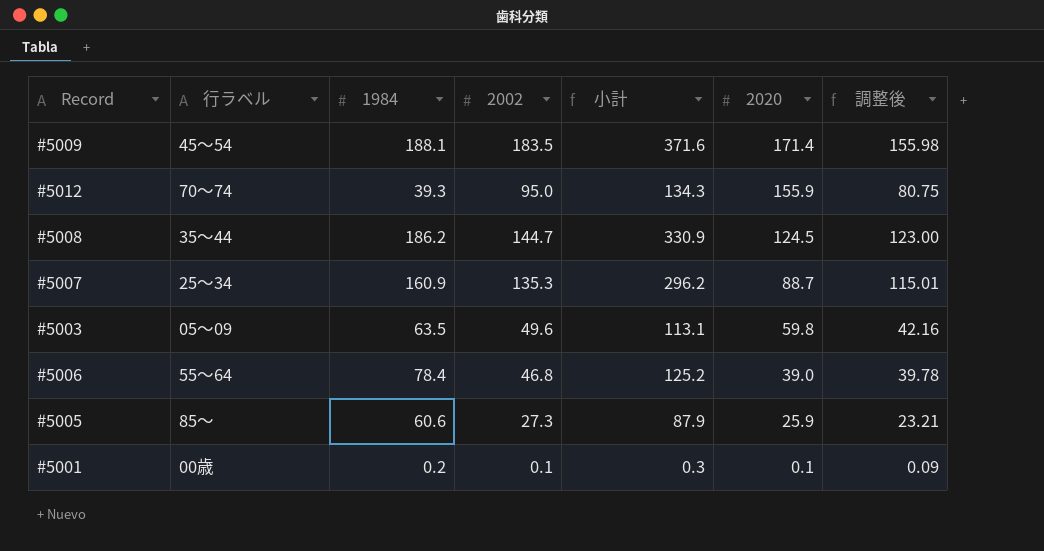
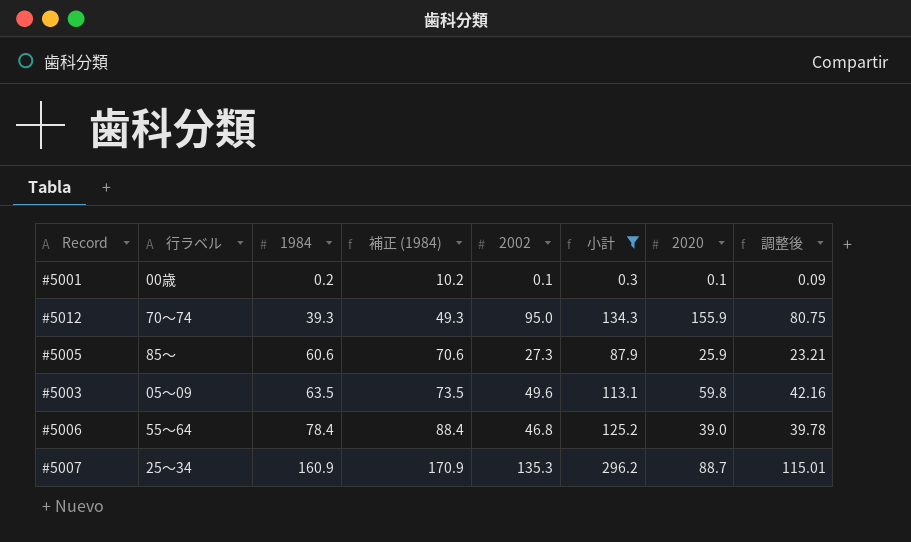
filter: none -> 小計 <= 296.2
row order: 2020 descending -> 1984 ascending
column 補正 (1984) | formula: none -> [1984] + 10

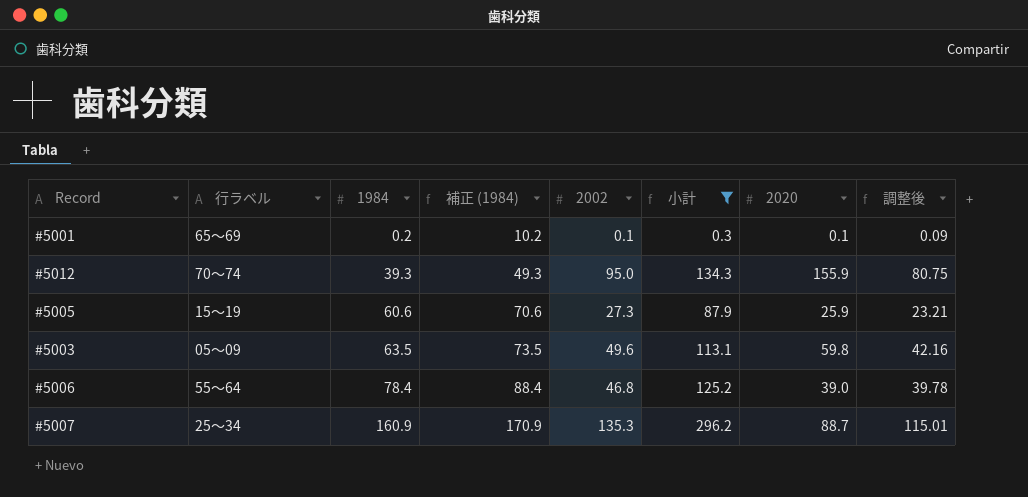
#5001 | 行ラベル: 00歳 -> 65～69
#5005 | 行ラベル: 85～ -> 15～19

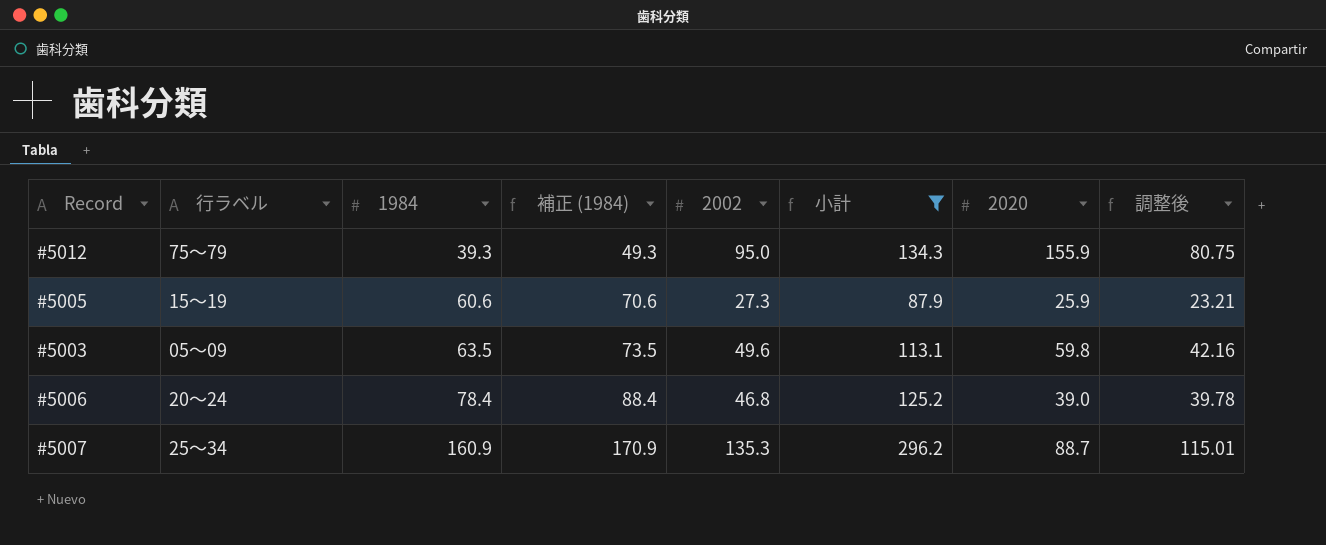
row #5001: 65～69 | 0.2 | 10.2 | 0.1 | 0.3 | 0.1 | 0.09 -> none
#5012 | 行ラベル: 70～74 -> 75～79
#5006 | 行ラベル: 55～64 -> 20～24

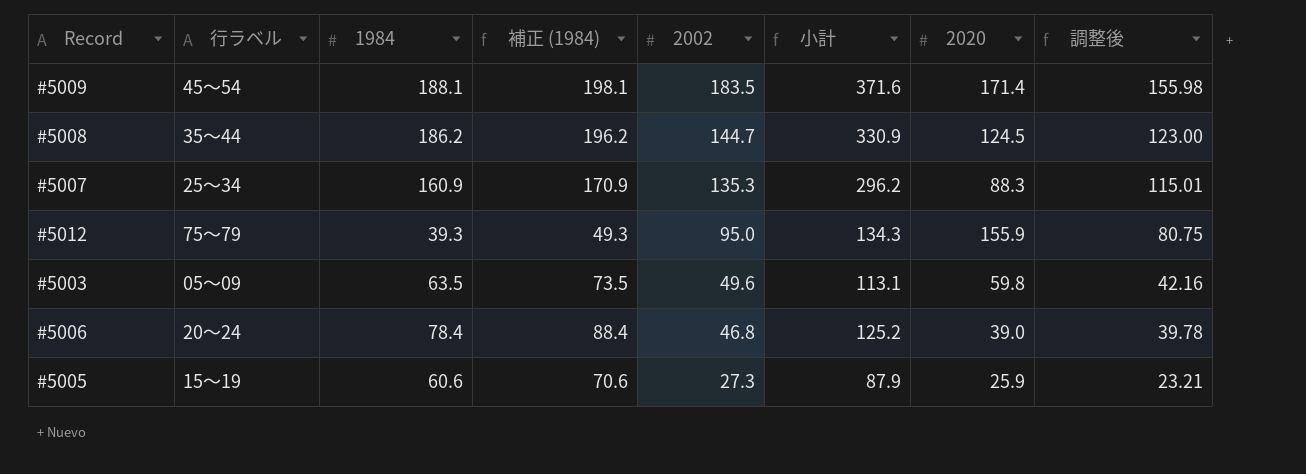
filter: 小計 <= 296.2 -> none
row order: 1984 ascending -> 2002 descending
#5007 | 2020: 88.7 -> 88.3

